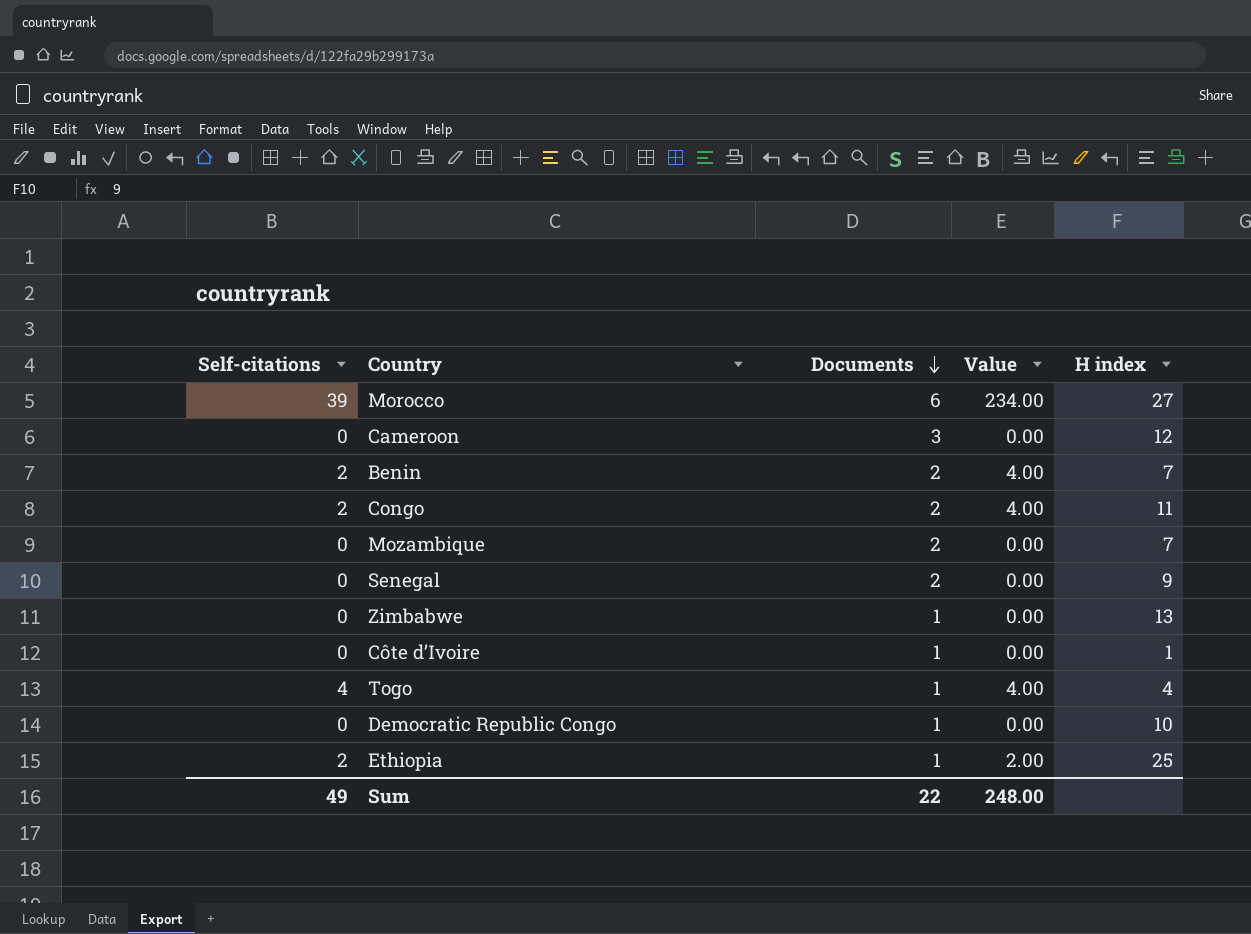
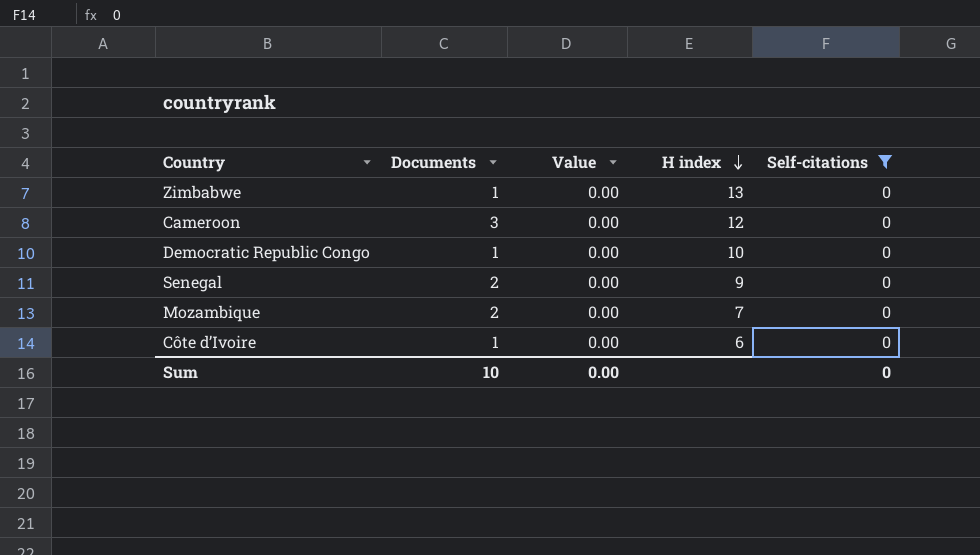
filter: none -> Self-citations = 0
row order: Documents descending -> H index descending
column Self-citations | position: 1 -> 5
Côte d’Ivoire | H index: 1 -> 6
Sum | Documents: 22 -> 10
Sum | Value: 248.00 -> 0.00
Sum | Self-citations: 49 -> 0

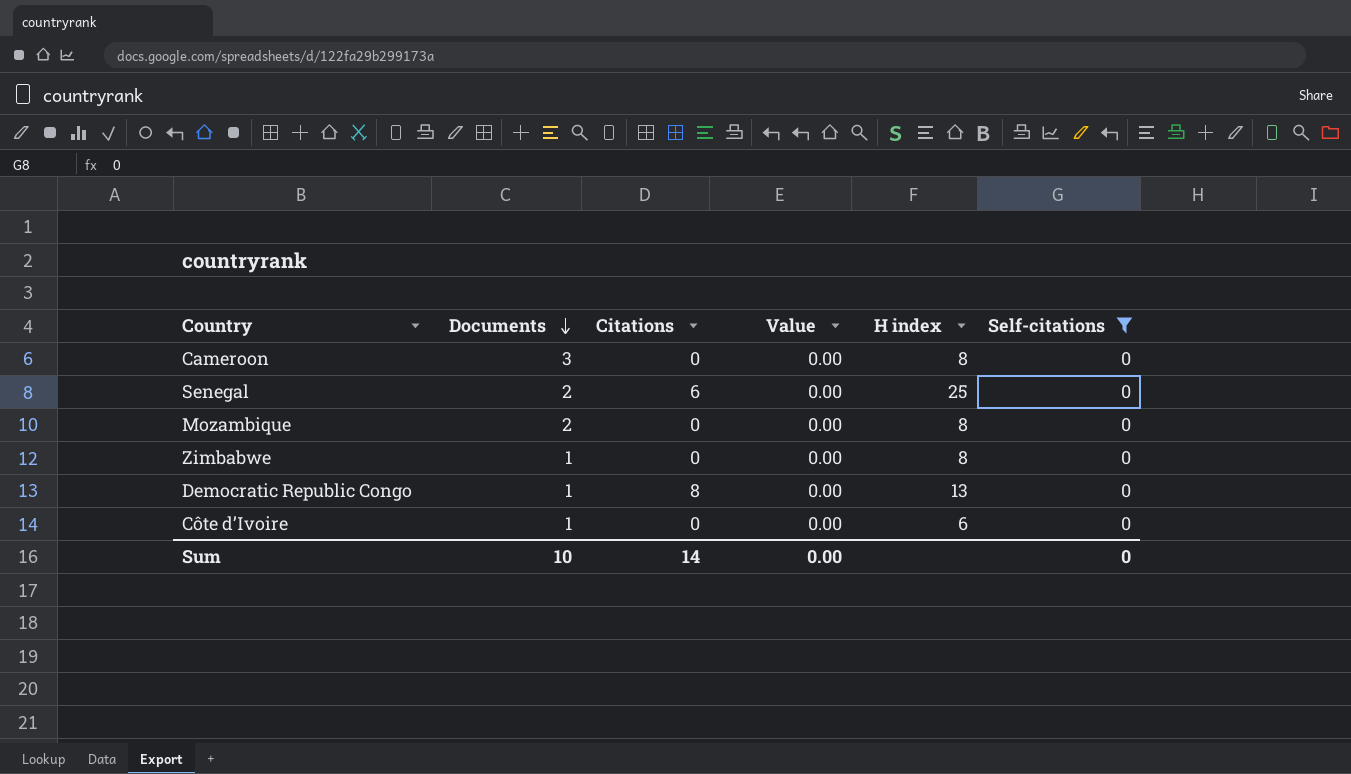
row order: H index descending -> Documents descending
column Citations | position: none -> 3
Cameroon | H index: 12 -> 8
Senegal | H index: 9 -> 25
Mozambique | H index: 7 -> 8
Zimbabwe | H index: 13 -> 8
Democratic Republic Congo | H index: 10 -> 13

